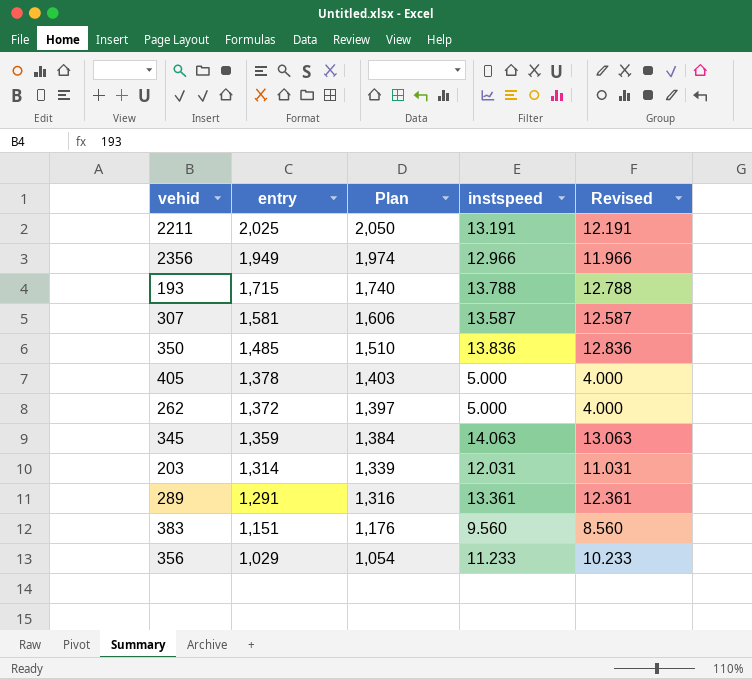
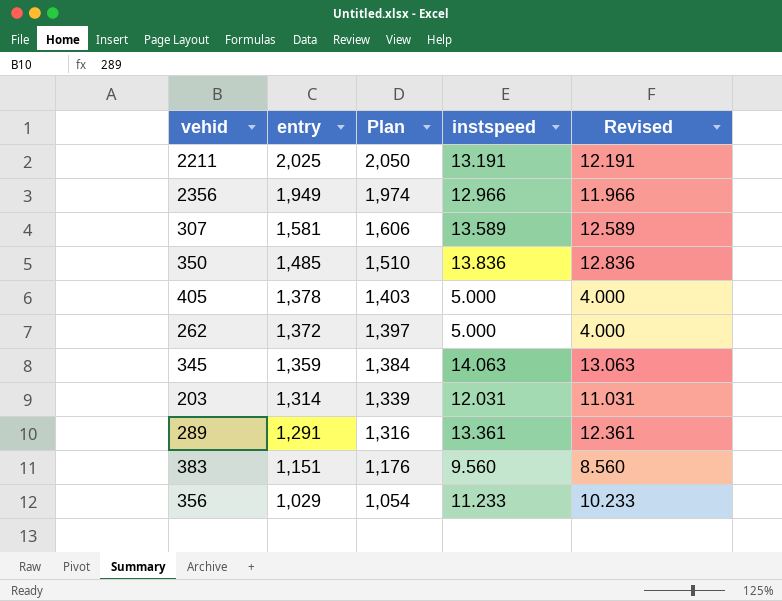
row 193: 1,715 | 1,740 | 13.788 | 12.788 -> none
307 | instspeed: 13.587 -> 13.589
307 | Revised: 12.587 -> 12.589

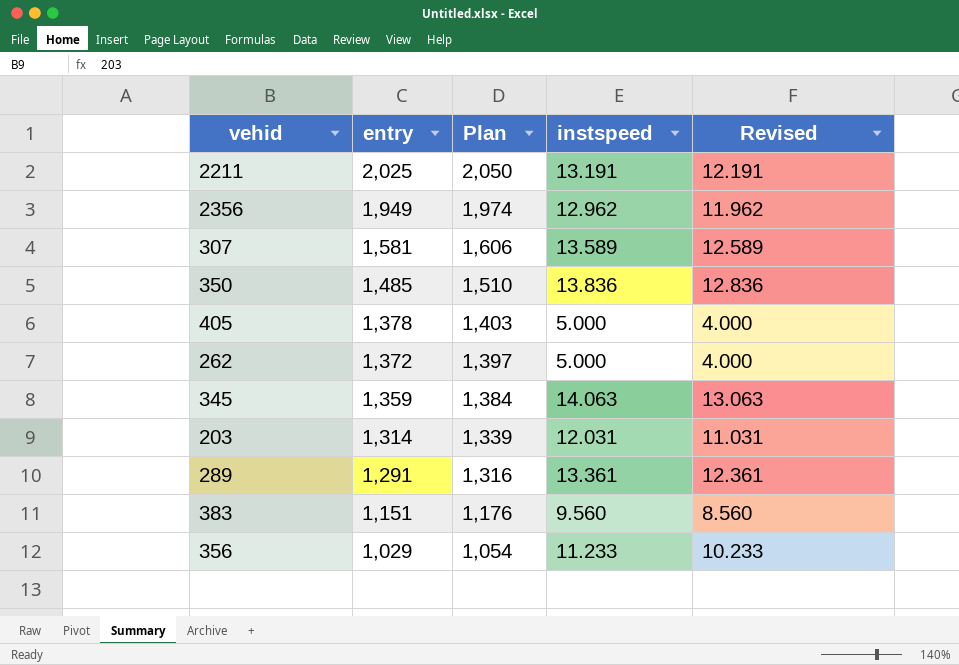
2356 | instspeed: 12.966 -> 12.962
2356 | Revised: 11.966 -> 11.962

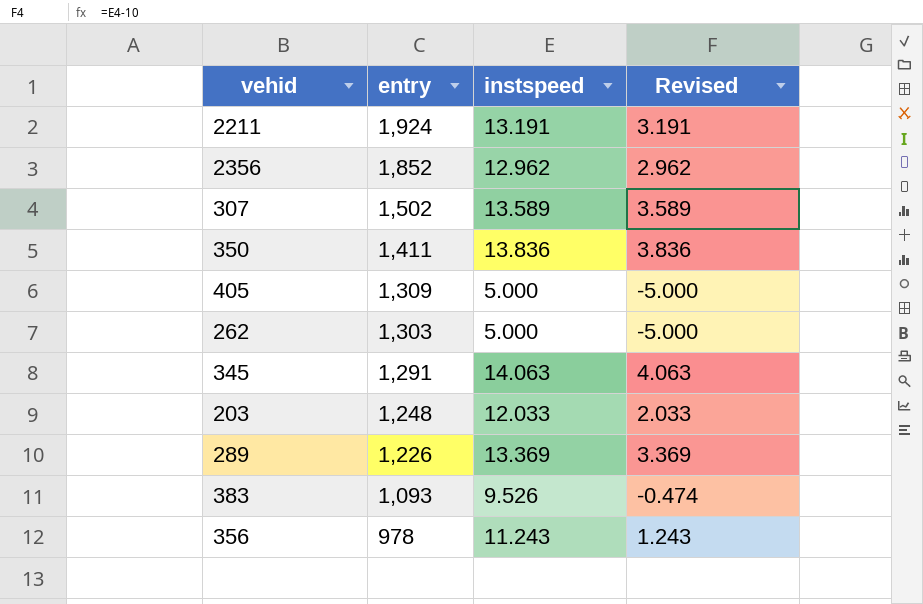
column Plan | formula: [entry] + 25 -> none
column Revised | formula: [instspeed] - 1 -> [instspeed] - 10
2211 | entry: 2,025 -> 1,924
2356 | entry: 1,949 -> 1,852
307 | entry: 1,581 -> 1,502
350 | entry: 1,485 -> 1,411
405 | entry: 1,378 -> 1,309
262 | entry: 1,372 -> 1,303
345 | entry: 1,359 -> 1,291
203 | entry: 1,314 -> 1,248
203 | instspeed: 12.031 -> 12.033
289 | entry: 1,291 -> 1,226
289 | instspeed: 13.361 -> 13.369
383 | entry: 1,151 -> 1,093
383 | instspeed: 9.560 -> 9.526
356 | entry: 1,029 -> 978
356 | instspeed: 11.233 -> 11.243

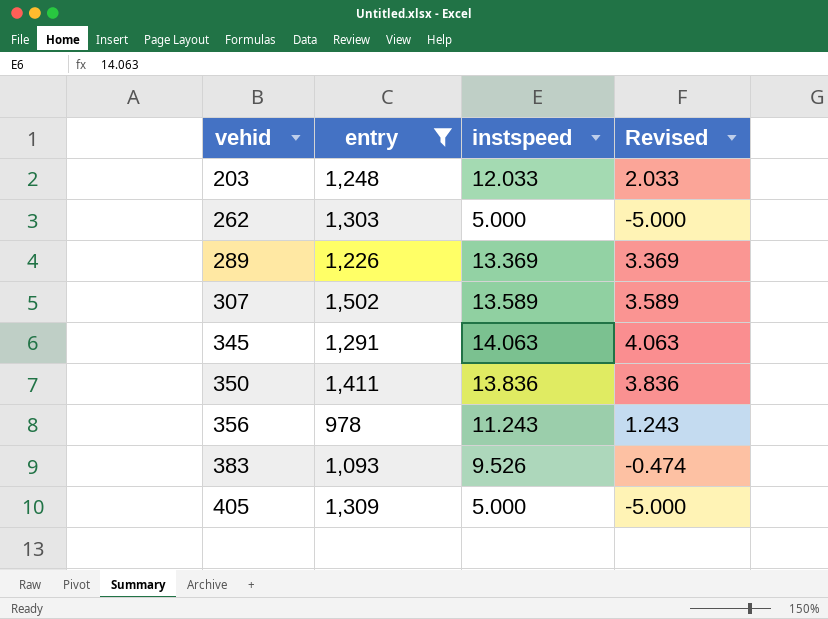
filter: none -> entry <= 1,502
row order: entry descending -> vehid ascending

